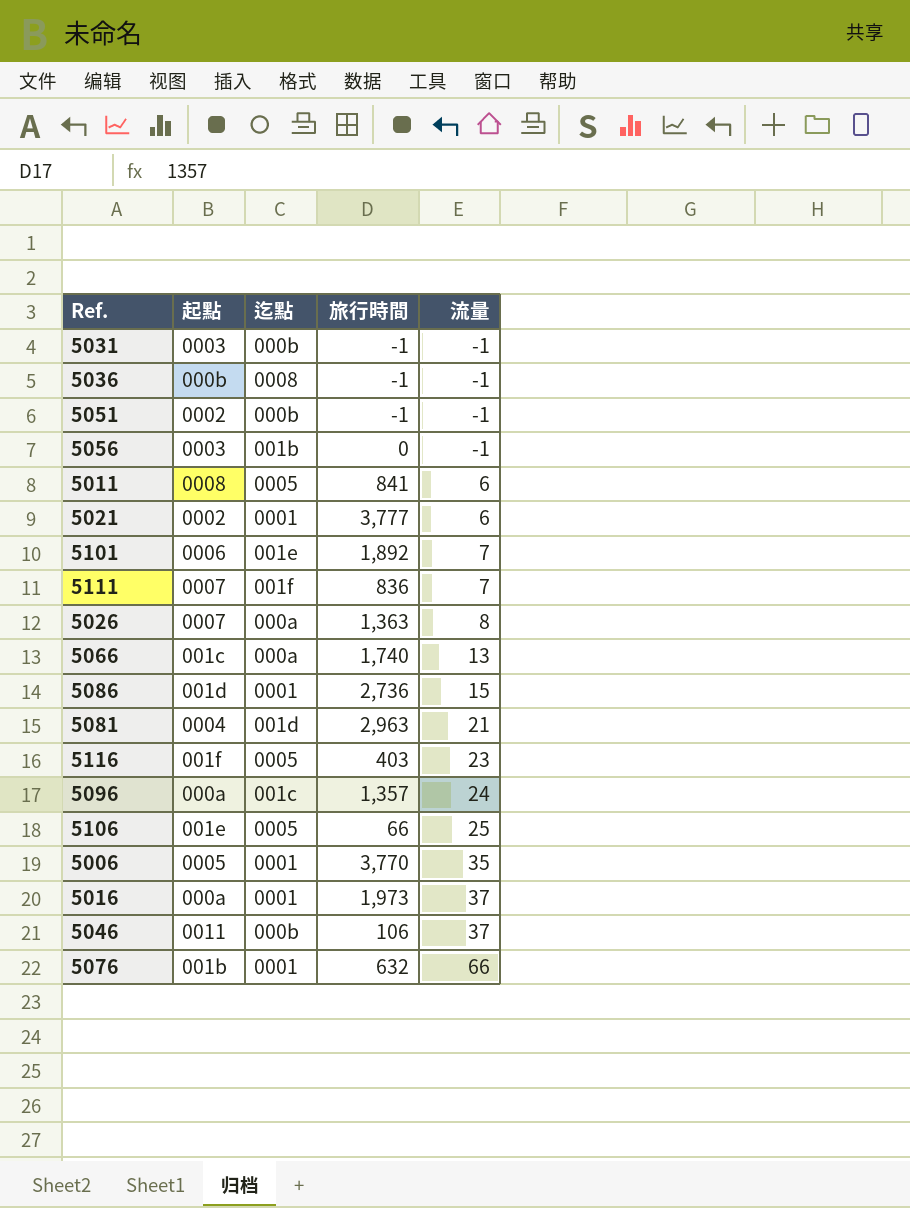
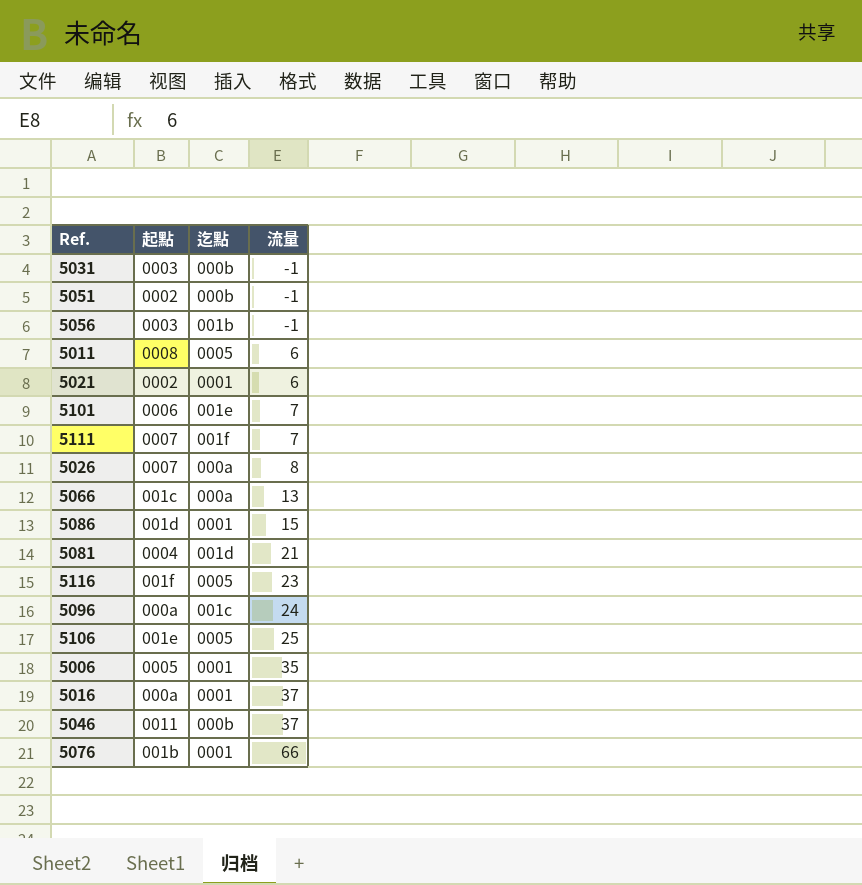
column 旅行時間 | position: 4 -> none
row 5036: 000b | 0008 | -1 | -1 -> none

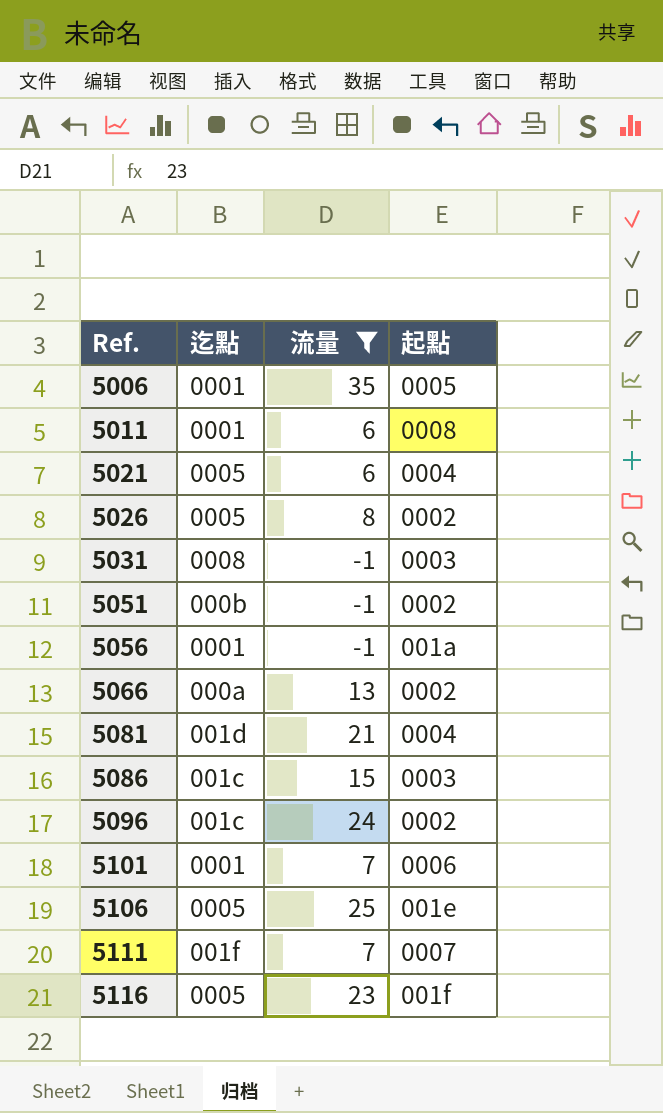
filter: none -> 流量 <= 35
row order: 流量 ascending -> Ref. ascending
column 起點 | position: 2 -> 4
5011 | 迄點: 0005 -> 0001
5021 | 迄點: 0001 -> 0005
5021 | 起點: 0002 -> 0004
5026 | 迄點: 000a -> 0005
5026 | 起點: 0007 -> 0002
5031 | 迄點: 000b -> 0008
5056 | 迄點: 001b -> 0001
5056 | 起點: 0003 -> 001a
5066 | 起點: 001c -> 0002
5086 | 迄點: 0001 -> 001c
5086 | 起點: 001d -> 0003
5096 | 起點: 000a -> 0002
5101 | 迄點: 001e -> 0001

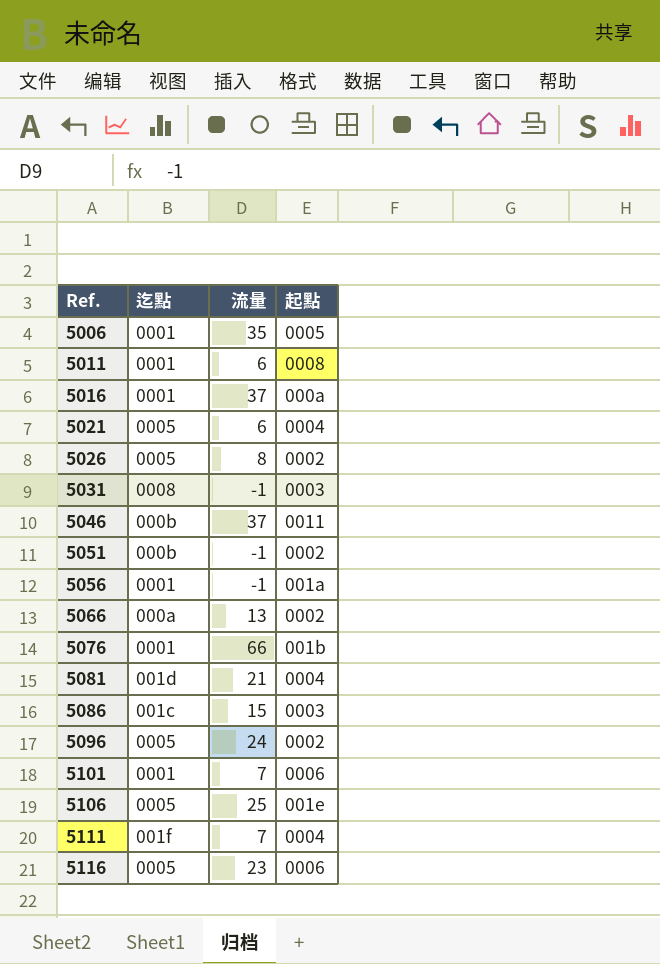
filter: 流量 <= 35 -> none
5096 | 迄點: 001c -> 0005
5111 | 起點: 0007 -> 0004
5116 | 起點: 001f -> 0006

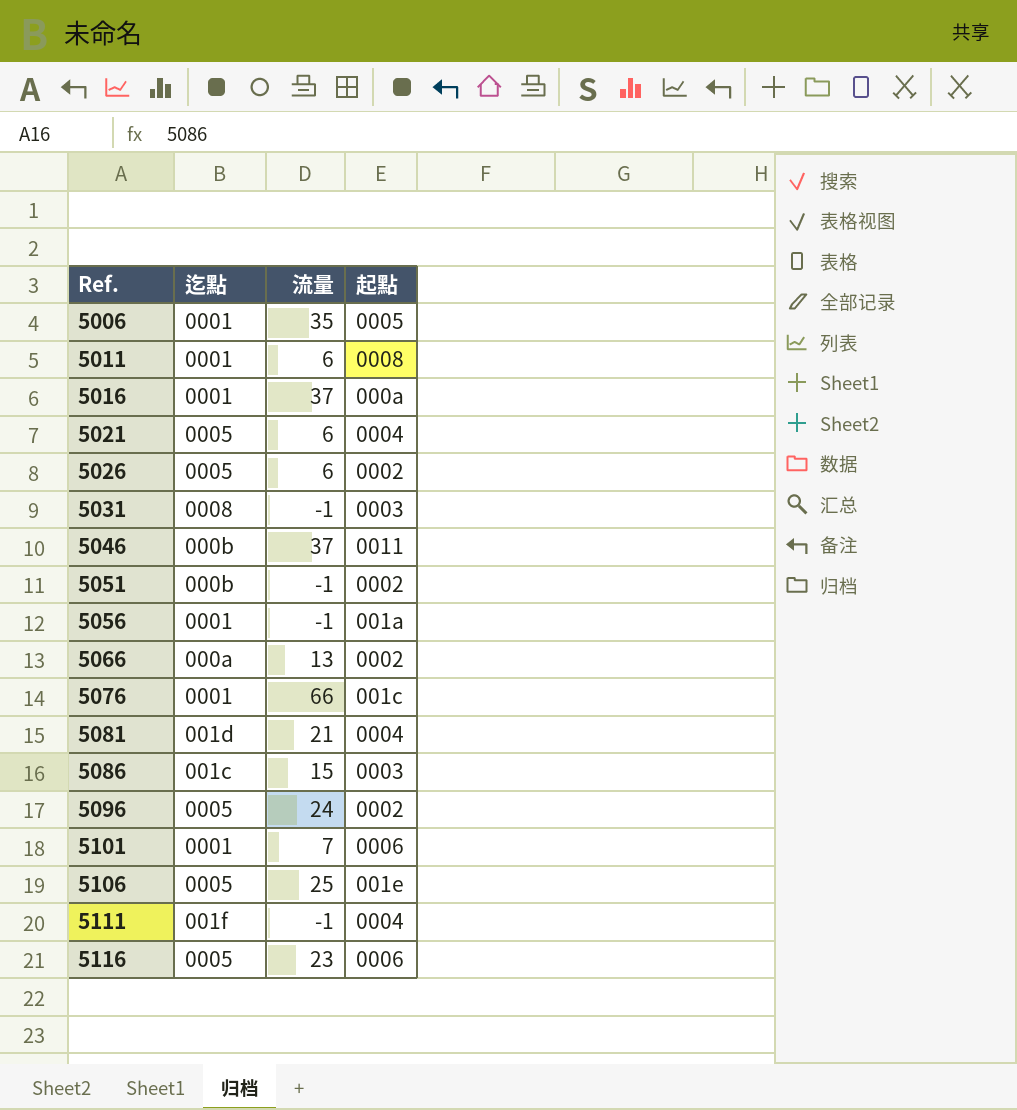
5026 | 流量: 8 -> 6
5076 | 起點: 001b -> 001c
5111 | 流量: 7 -> -1

